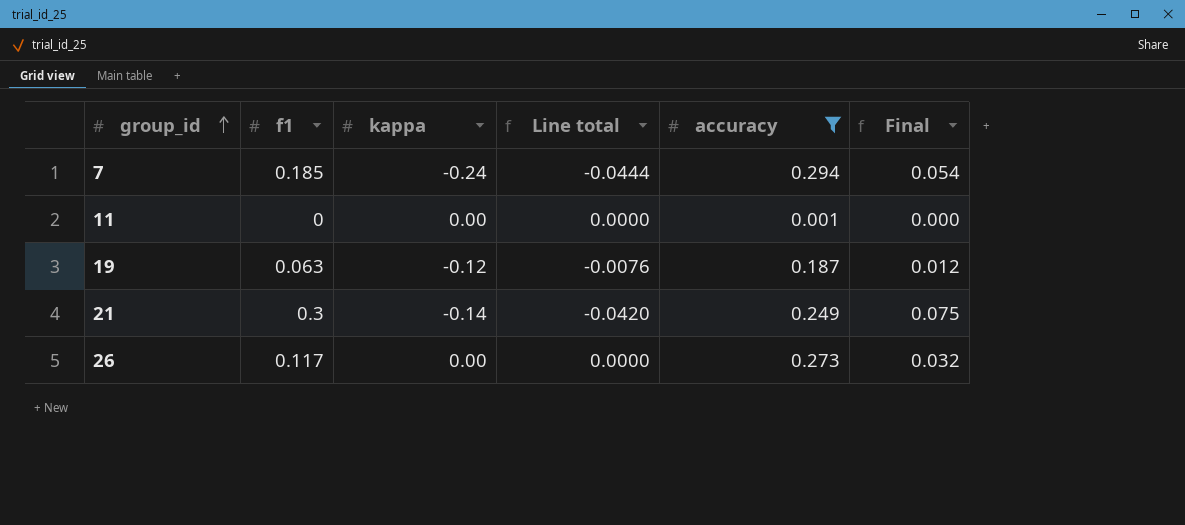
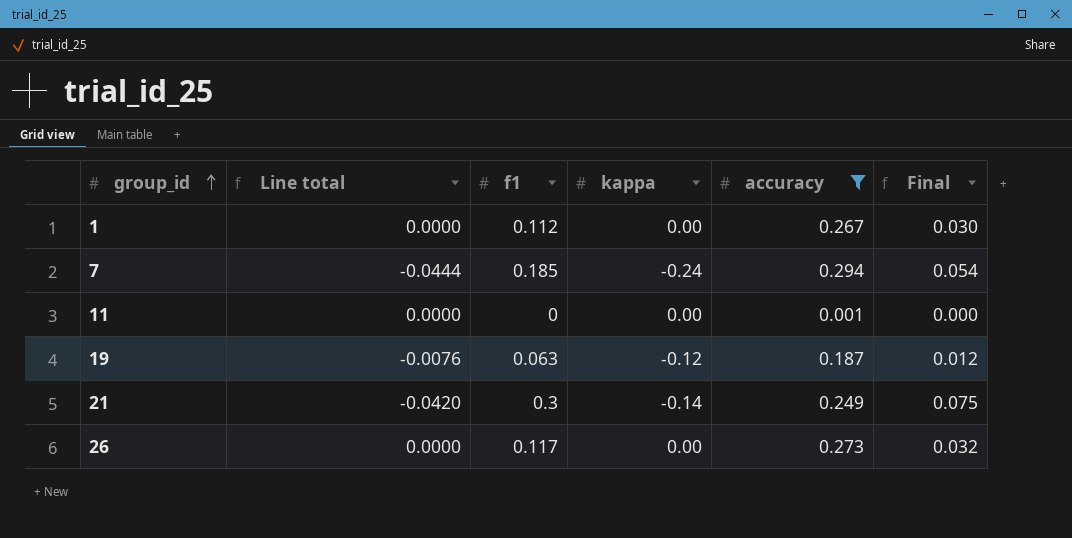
column Line total | position: 4 -> 2
row 1: none -> 0.0000 | 0.112 | 0.00 | 0.267 | 0.030

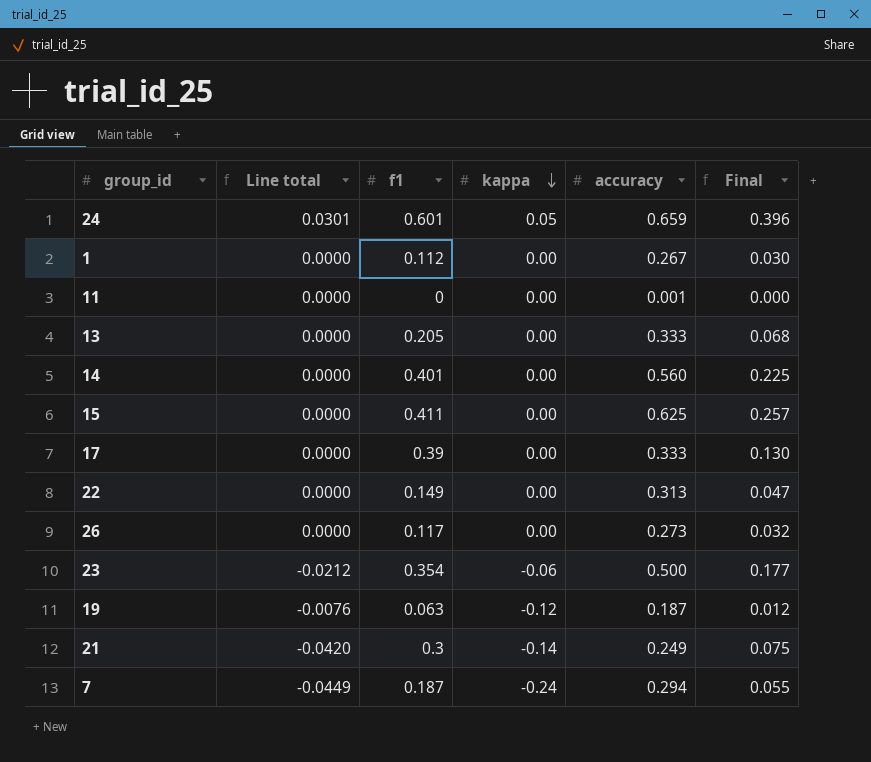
filter: accuracy <= 0.294 -> none
row order: group_id ascending -> kappa descending
7 | Line total: -0.0444 -> -0.0449
7 | f1: 0.185 -> 0.187
7 | Final: 0.054 -> 0.055

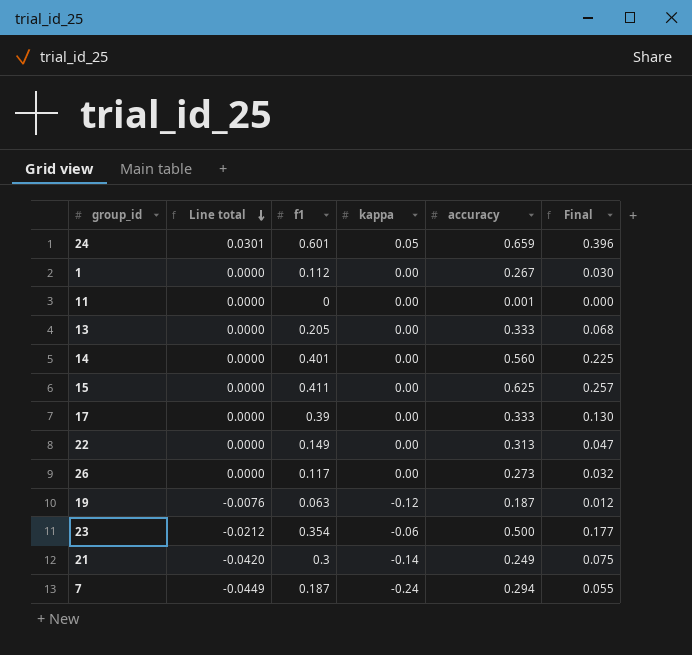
row order: kappa descending -> Line total descending

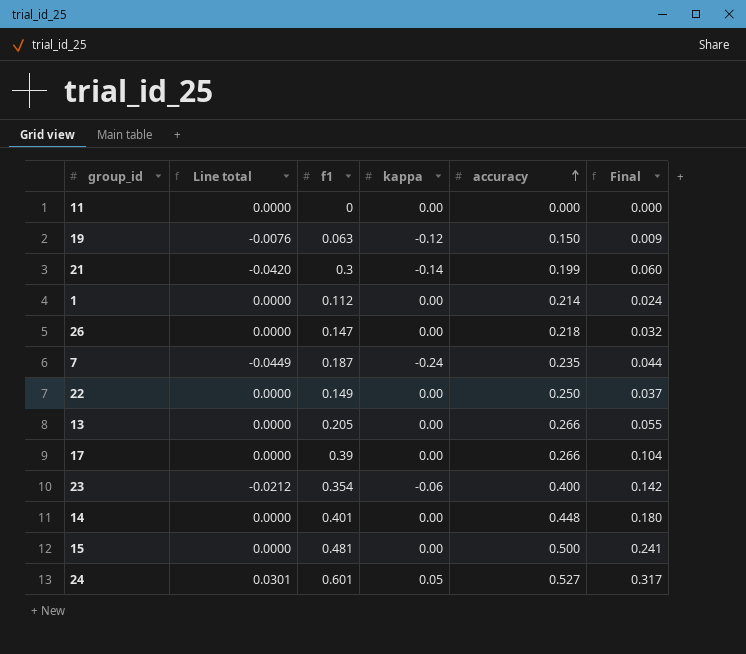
row order: Line total descending -> accuracy ascending
11 | accuracy: 0.001 -> 0.000
19 | accuracy: 0.187 -> 0.150
19 | Final: 0.012 -> 0.009
21 | accuracy: 0.249 -> 0.199
21 | Final: 0.075 -> 0.060
1 | accuracy: 0.267 -> 0.214
1 | Final: 0.030 -> 0.024
26 | f1: 0.117 -> 0.147
26 | accuracy: 0.273 -> 0.218
7 | accuracy: 0.294 -> 0.235
7 | Final: 0.055 -> 0.044
22 | accuracy: 0.313 -> 0.250
22 | Final: 0.047 -> 0.037
13 | accuracy: 0.333 -> 0.266
13 | Final: 0.068 -> 0.055
17 | accuracy: 0.333 -> 0.266
17 | Final: 0.130 -> 0.104
23 | accuracy: 0.500 -> 0.400
23 | Final: 0.177 -> 0.142
14 | accuracy: 0.560 -> 0.448
14 | Final: 0.225 -> 0.180
15 | f1: 0.411 -> 0.481
15 | accuracy: 0.625 -> 0.500
15 | Final: 0.257 -> 0.241
24 | accuracy: 0.659 -> 0.527
24 | Final: 0.396 -> 0.317

